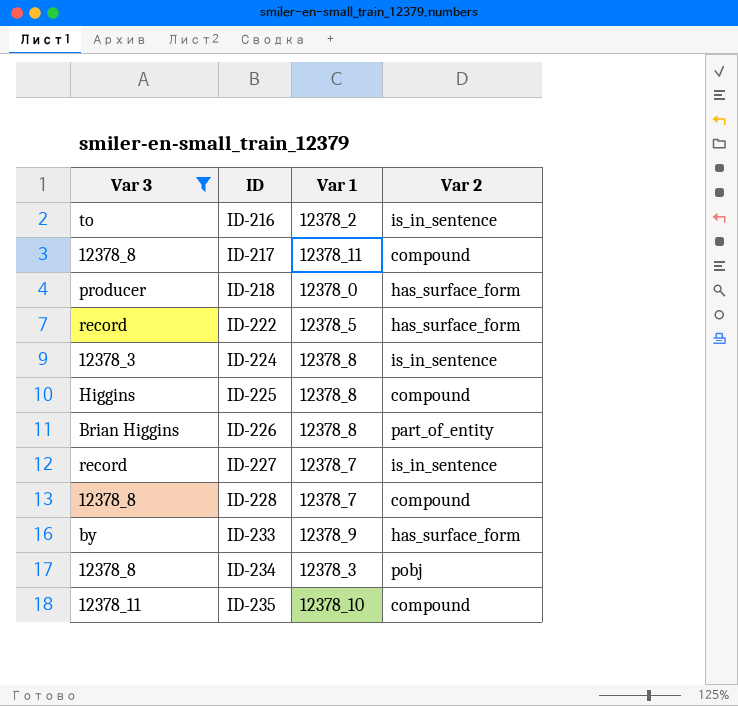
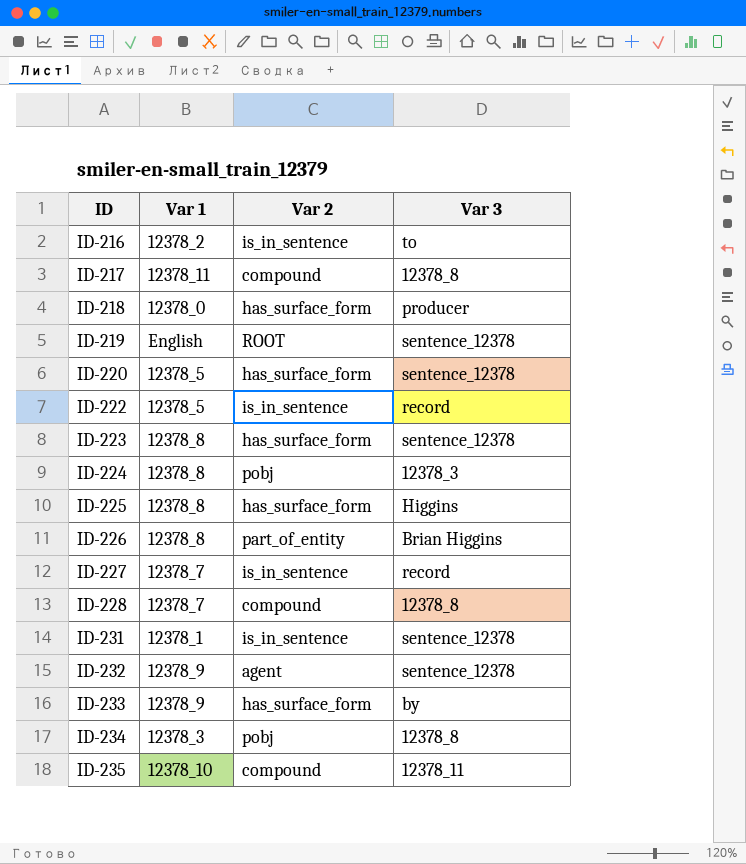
filter: Var 3 != sentence_12378 -> none
column Var 3 | position: 1 -> 4
ID-222 | Var 2: has_surface_form -> is_in_sentence
ID-224 | Var 2: is_in_sentence -> pobj
ID-225 | Var 2: compound -> has_surface_form

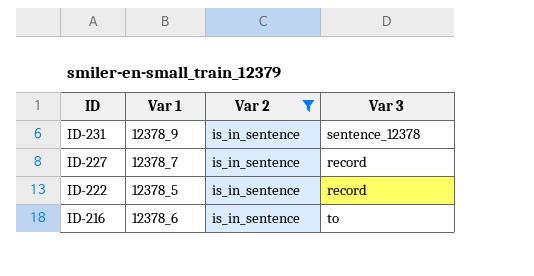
filter: none -> Var 2 = is_in_sentence
row order: ID ascending -> ID descending
ID-231 | Var 1: 12378_1 -> 12378_9
ID-216 | Var 1: 12378_2 -> 12378_6

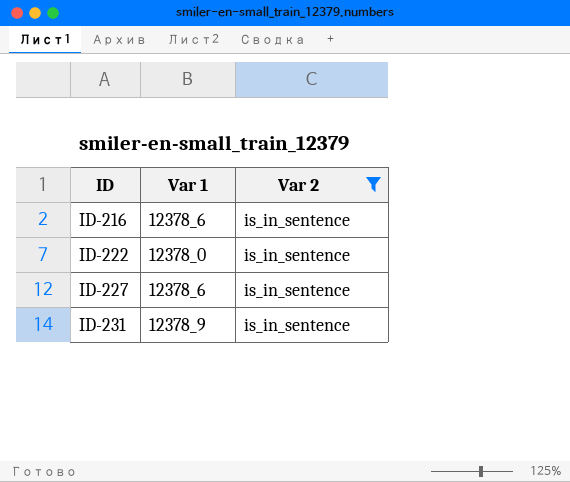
row order: ID descending -> ID ascending
column Var 3 | position: 4 -> none
ID-222 | Var 1: 12378_5 -> 12378_0
ID-227 | Var 1: 12378_7 -> 12378_6

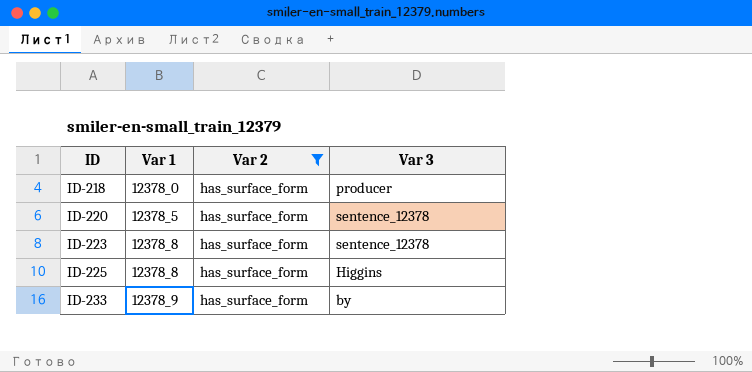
filter: Var 2 = is_in_sentence -> Var 2 = has_surface_form
column Var 3 | position: none -> 4

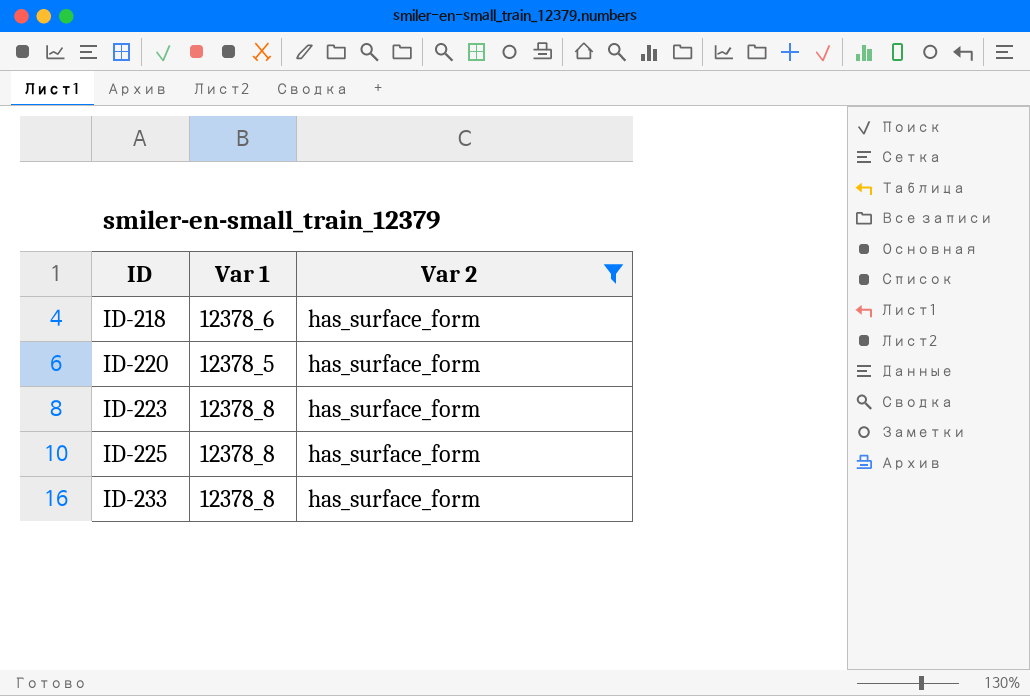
column Var 3 | position: 4 -> none
ID-218 | Var 1: 12378_0 -> 12378_6
ID-233 | Var 1: 12378_9 -> 12378_8

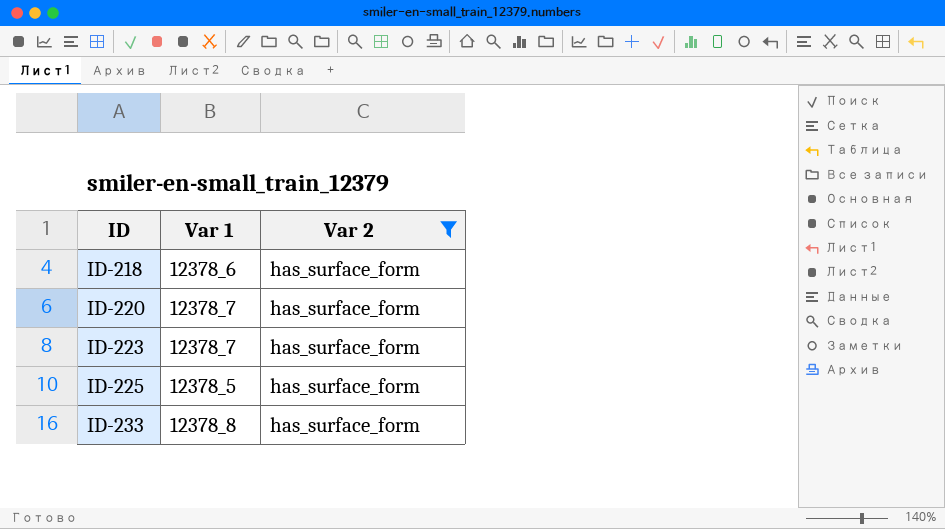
ID-220 | Var 1: 12378_5 -> 12378_7
ID-223 | Var 1: 12378_8 -> 12378_7
ID-225 | Var 1: 12378_8 -> 12378_5

